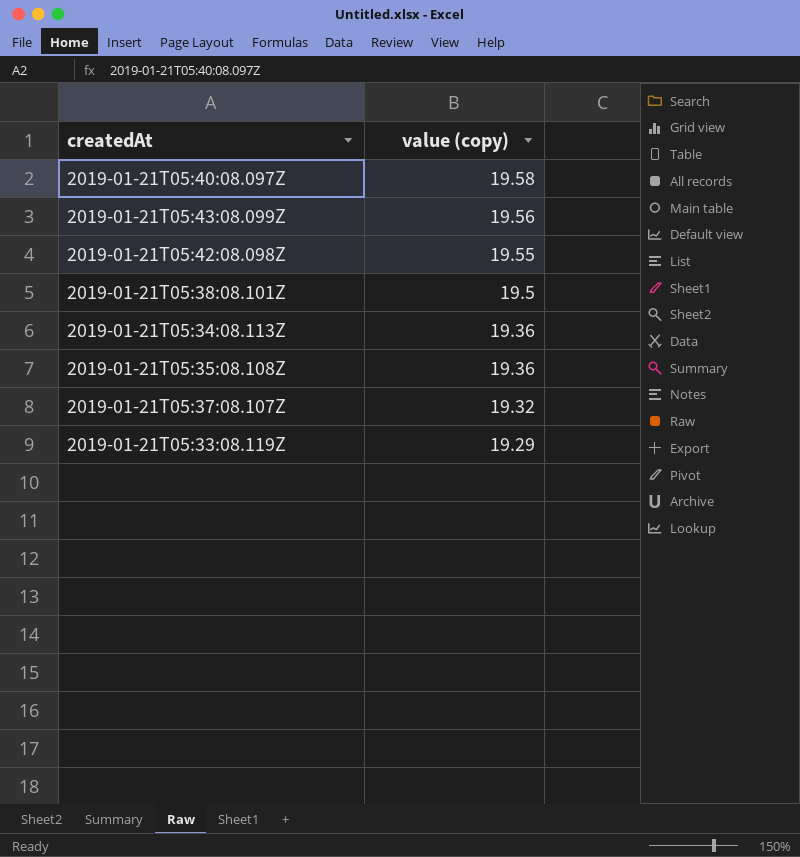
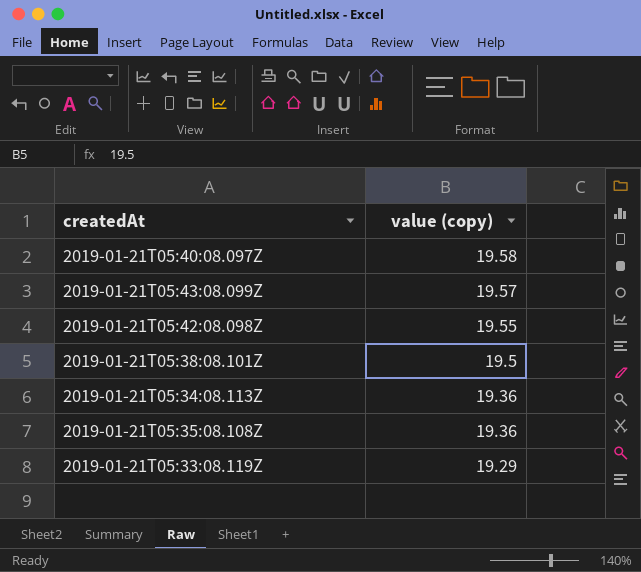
row 2019-01-21T05:37:08.107Z: 19.32 -> none
2019-01-21T05:43:08.099Z | value (copy): 19.56 -> 19.57

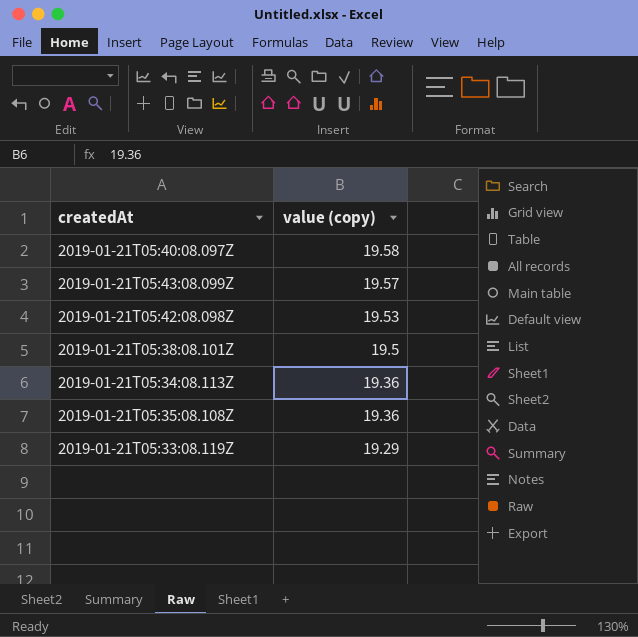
2019-01-21T05:42:08.098Z | value (copy): 19.55 -> 19.53

